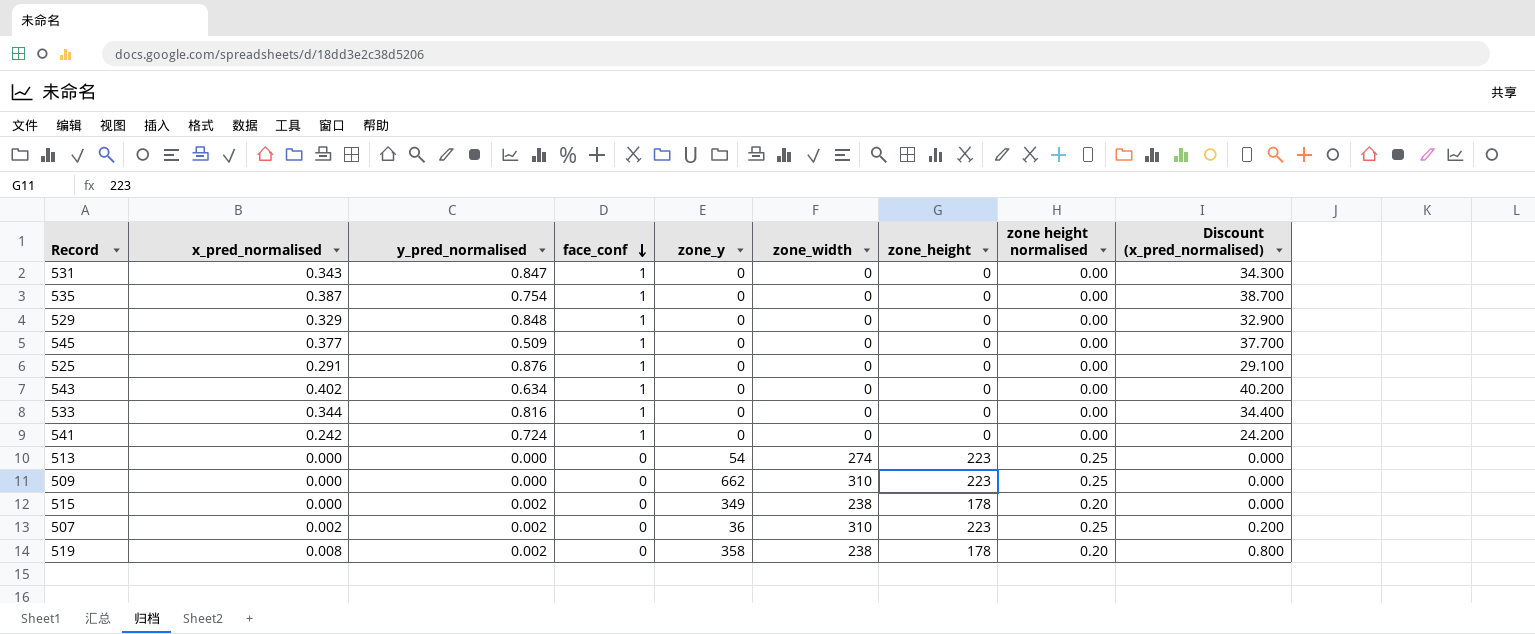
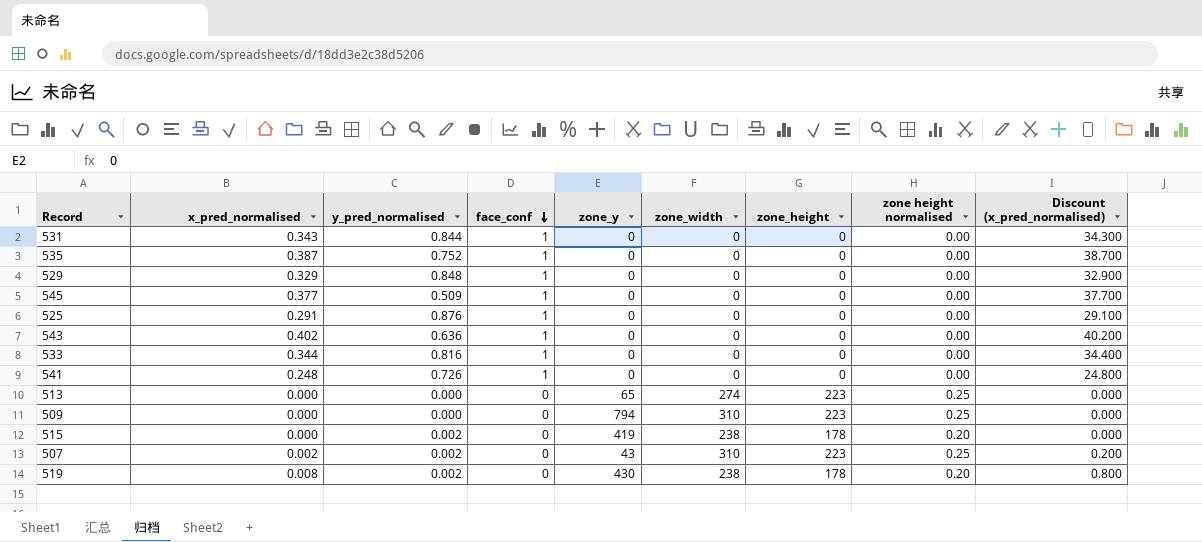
531 | y_pred_normalised: 0.847 -> 0.844
535 | y_pred_normalised: 0.754 -> 0.752
543 | y_pred_normalised: 0.634 -> 0.636
541 | x_pred_normalised: 0.242 -> 0.248
541 | y_pred_normalised: 0.724 -> 0.726
541 | Discount (x_pred_normalised): 24.200 -> 24.800
513 | zone_y: 54 -> 65
509 | zone_y: 662 -> 794
515 | zone_y: 349 -> 419
507 | zone_y: 36 -> 43
519 | zone_y: 358 -> 430

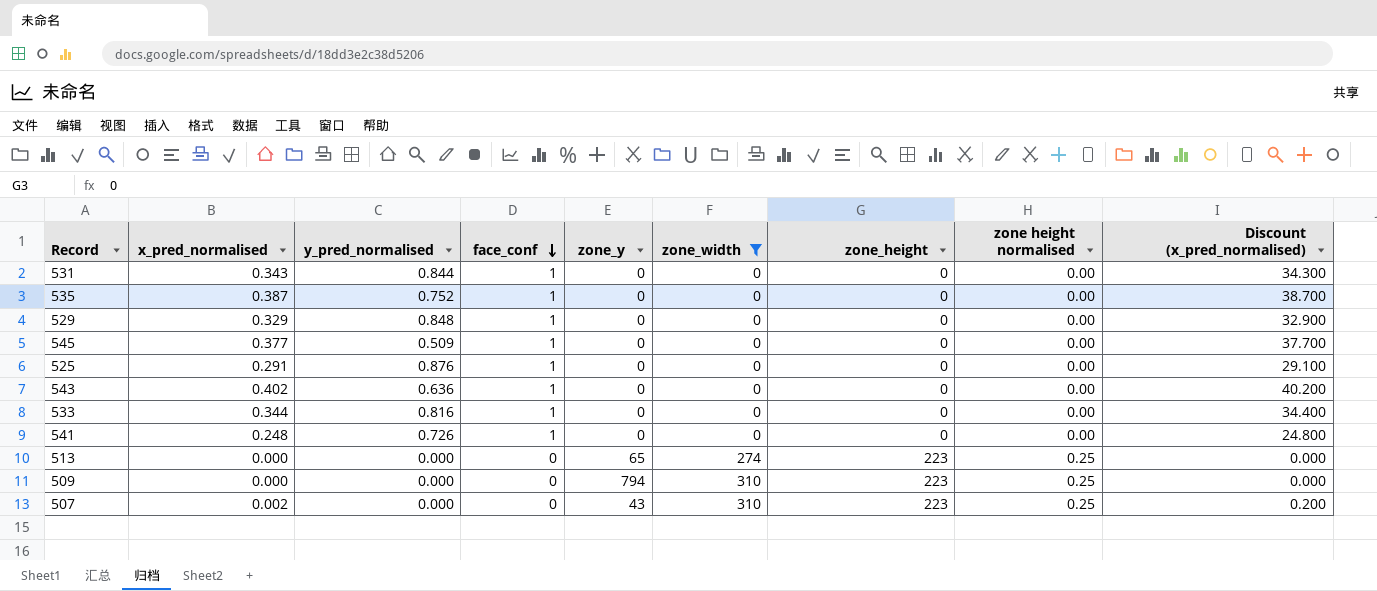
filter: none -> zone_width != 238
507 | y_pred_normalised: 0.002 -> 0.000

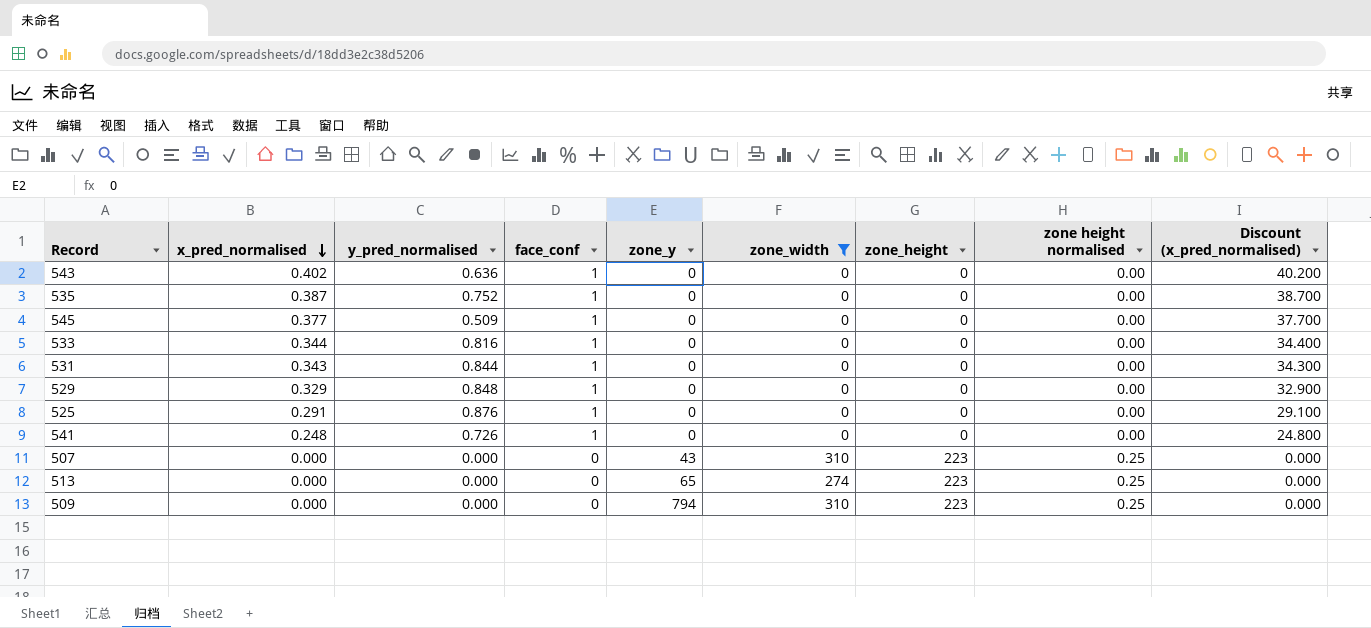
row order: face_conf descending -> x_pred_normalised descending
507 | x_pred_normalised: 0.002 -> 0.000
507 | Discount (x_pred_normalised): 0.200 -> 0.000

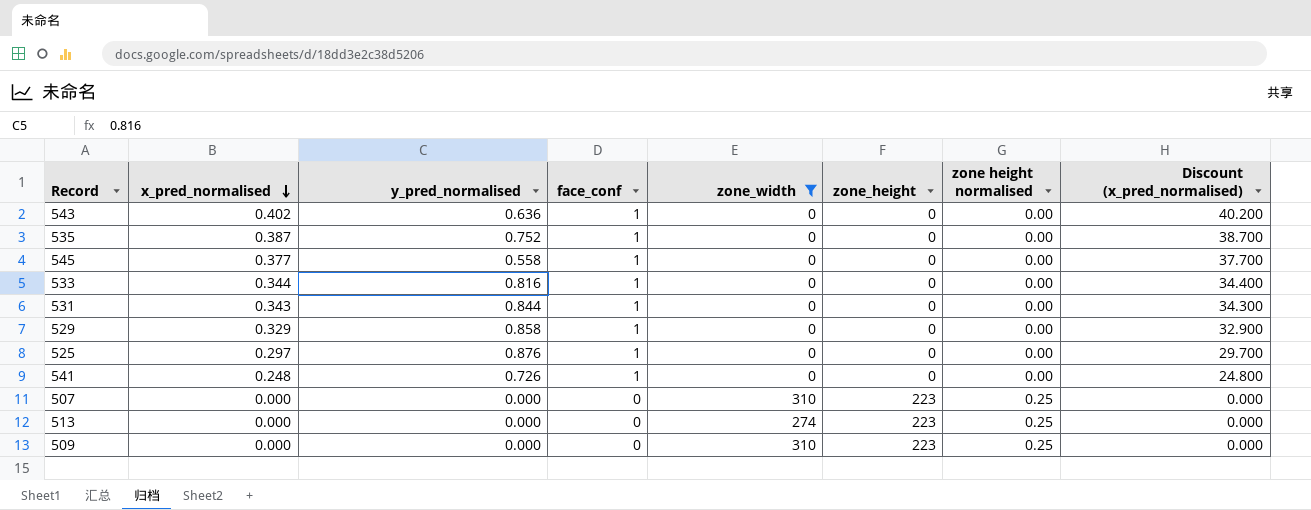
column zone_y | position: 5 -> none
545 | y_pred_normalised: 0.509 -> 0.558
529 | y_pred_normalised: 0.848 -> 0.858
525 | x_pred_normalised: 0.291 -> 0.297
525 | Discount (x_pred_normalised): 29.100 -> 29.700

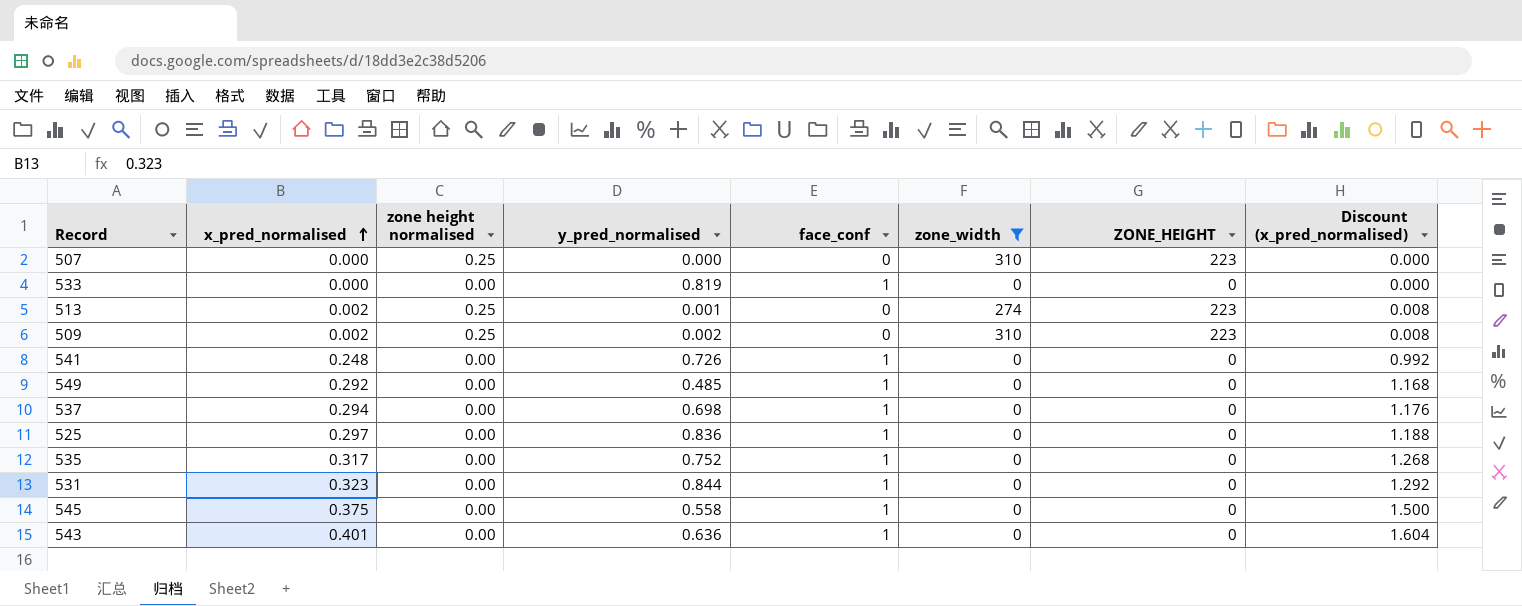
row order: x_pred_normalised descending -> x_pred_normalised ascending
column zone height normalised | position: 7 -> 3
column name: zone_height -> ZONE_HEIGHT
column Discount (x_pred_normalised) | formula: [x_pred_normalised] * 100 -> [x_pred_normalised] * 4
row 529: 0.329 | 0.858 | 1 | 0 | 0 | 0.00 | 32.900 -> none
533 | x_pred_normalised: 0.344 -> 0.000
533 | y_pred_normalised: 0.816 -> 0.819
513 | x_pred_normalised: 0.000 -> 0.002
513 | y_pred_normalised: 0.000 -> 0.001
509 | x_pred_normalised: 0.000 -> 0.002
509 | y_pred_normalised: 0.000 -> 0.002
row 549: none -> 0.292 | 0.00 | 0.485 | 1 | 0 | 0 | 1.168
row 537: none -> 0.294 | 0.00 | 0.698 | 1 | 0 | 0 | 1.176
525 | y_pred_normalised: 0.876 -> 0.836
535 | x_pred_normalised: 0.387 -> 0.317
531 | x_pred_normalised: 0.343 -> 0.323
545 | x_pred_normalised: 0.377 -> 0.375
543 | x_pred_normalised: 0.402 -> 0.401

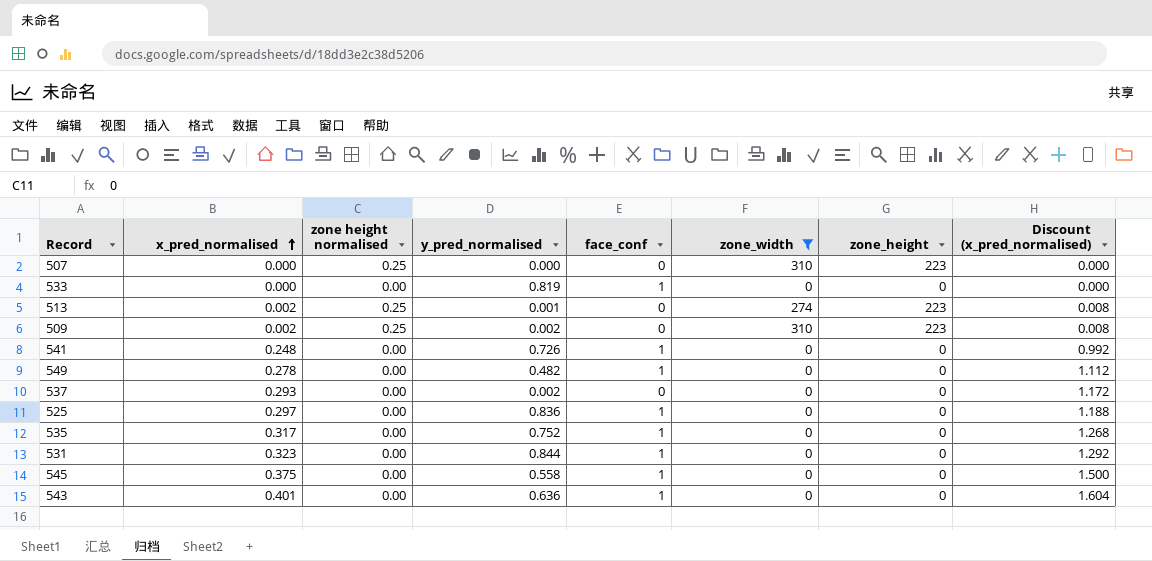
column name: ZONE_HEIGHT -> zone_height
549 | x_pred_normalised: 0.292 -> 0.278
549 | y_pred_normalised: 0.485 -> 0.482
549 | Discount (x_pred_normalised): 1.168 -> 1.112
537 | x_pred_normalised: 0.294 -> 0.293
537 | y_pred_normalised: 0.698 -> 0.002
537 | face_conf: 1 -> 0
537 | Discount (x_pred_normalised): 1.176 -> 1.172

